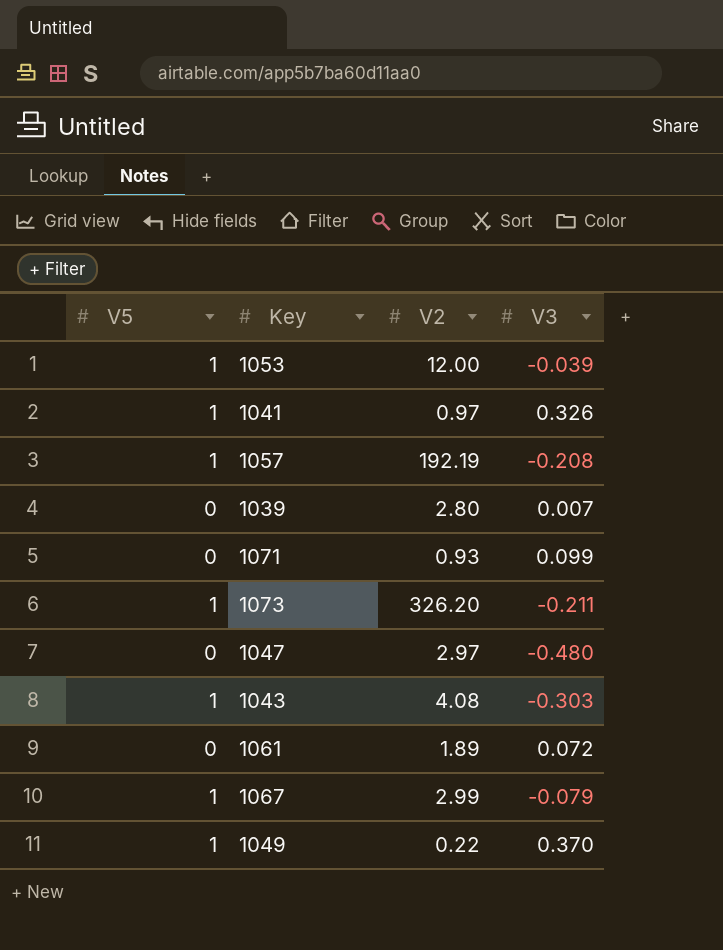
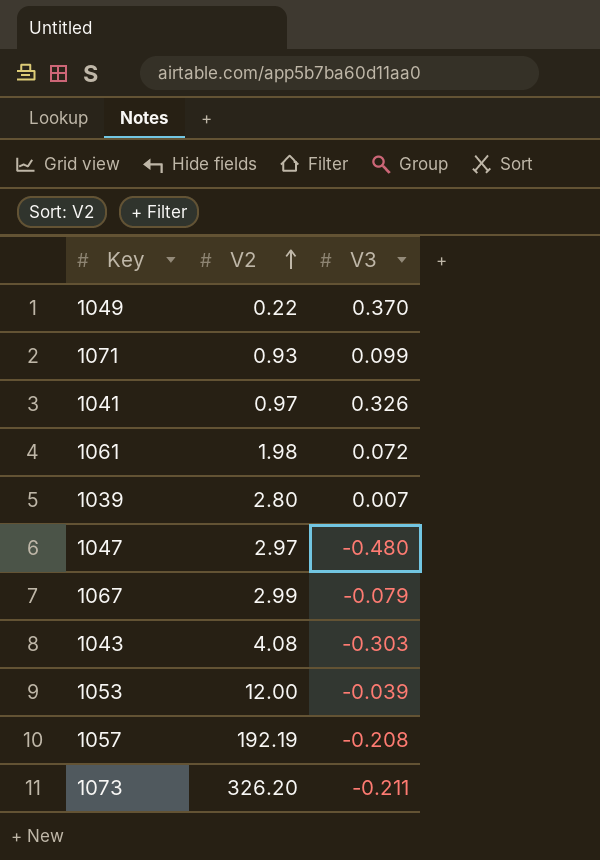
row order: none -> V2 ascending
column V5 | position: 1 -> none
1061 | V2: 1.89 -> 1.98

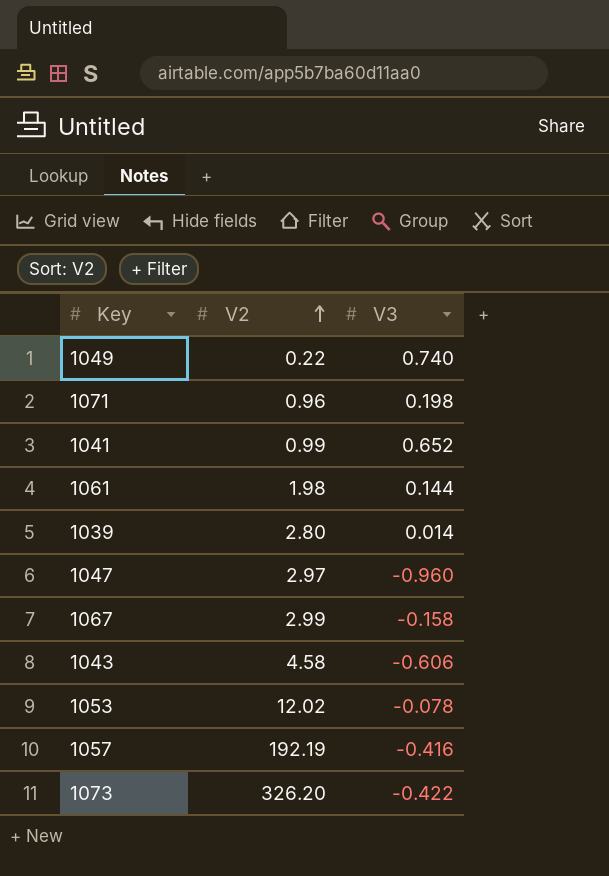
1049 | V3: 0.370 -> 0.740
1071 | V2: 0.93 -> 0.96
1071 | V3: 0.099 -> 0.198
1041 | V2: 0.97 -> 0.99
1041 | V3: 0.326 -> 0.652
1061 | V3: 0.072 -> 0.144
1039 | V3: 0.007 -> 0.014
1047 | V3: -0.480 -> -0.960
1067 | V3: -0.079 -> -0.158
1043 | V2: 4.08 -> 4.58
1043 | V3: -0.303 -> -0.606
1053 | V2: 12.00 -> 12.02
1053 | V3: -0.039 -> -0.078
1057 | V3: -0.208 -> -0.416
1073 | V3: -0.211 -> -0.422

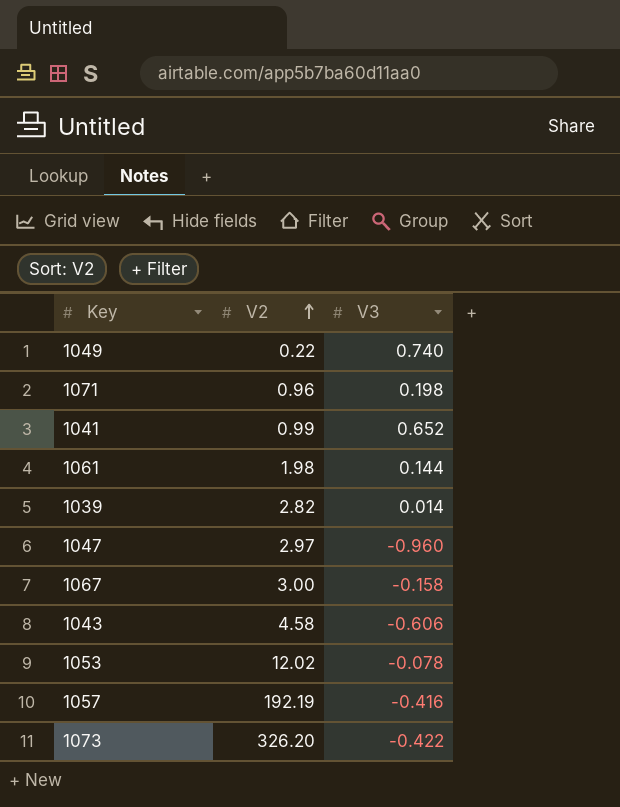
1039 | V2: 2.80 -> 2.82
1067 | V2: 2.99 -> 3.00

